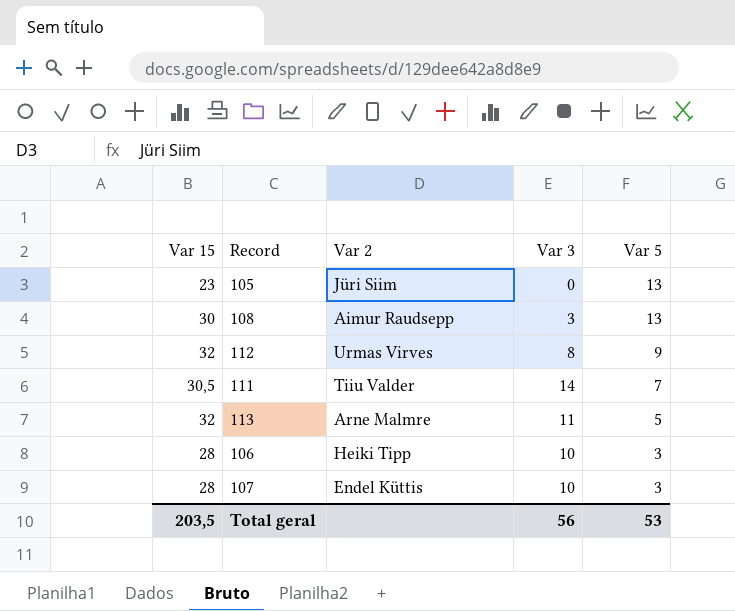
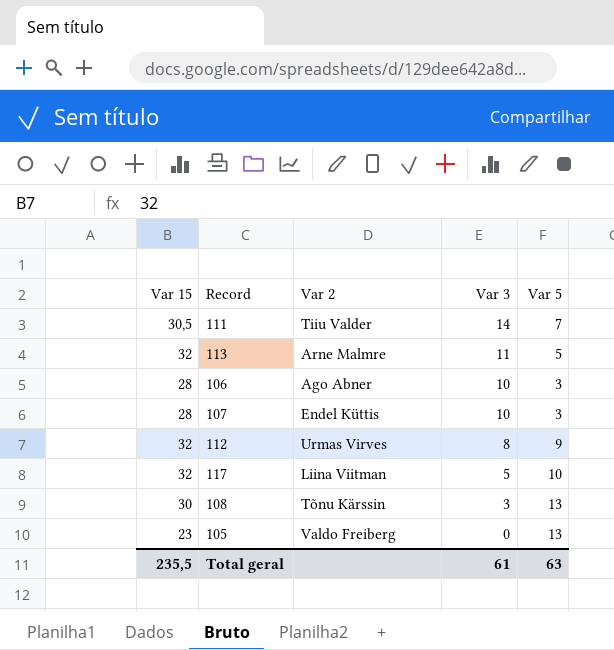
row order: Var 5 descending -> Var 3 descending
106 | Var 2: Heiki Tipp -> Ago Abner
row 117: none -> 32 | Liina Viitman | 5 | 10
108 | Var 2: Aimur Raudsepp -> Tõnu Kärssin
105 | Var 2: Jüri Siim -> Valdo Freiberg
Total geral | Var 15: 203,5 -> 235,5
Total geral | Var 3: 56 -> 61
Total geral | Var 5: 53 -> 63

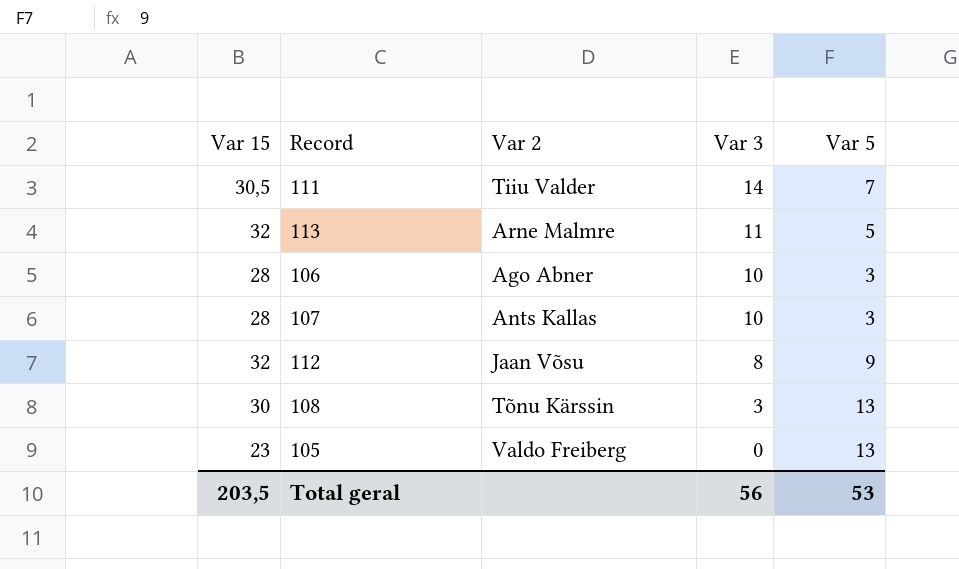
row 117: 32 | Liina Viitman | 5 | 10 -> none
107 | Var 2: Endel Küttis -> Ants Kallas
112 | Var 2: Urmas Virves -> Jaan Võsu
Total geral | Var 15: 235,5 -> 203,5
Total geral | Var 3: 61 -> 56
Total geral | Var 5: 63 -> 53

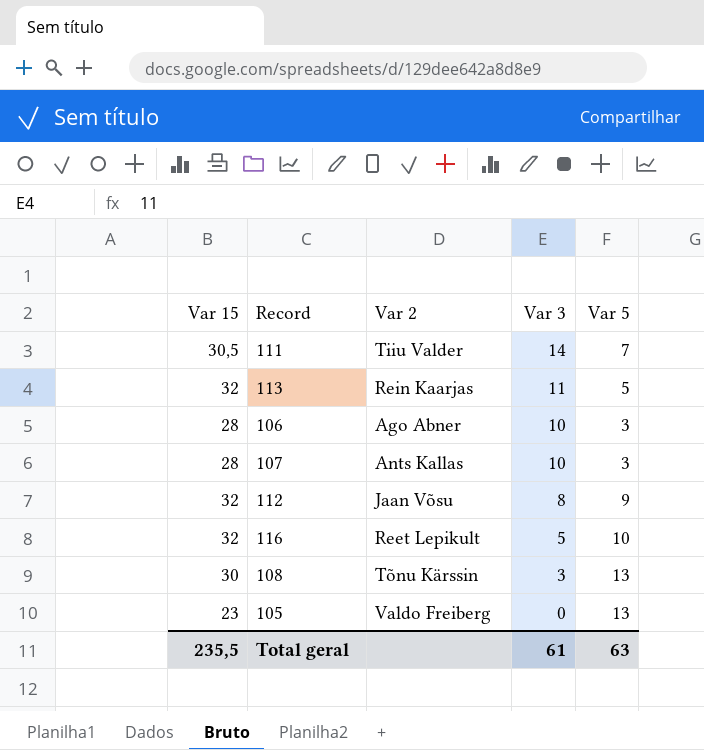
113 | Var 2: Arne Malmre -> Rein Kaarjas
row 116: none -> 32 | Reet Lepikult | 5 | 10
Total geral | Var 15: 203,5 -> 235,5
Total geral | Var 3: 56 -> 61
Total geral | Var 5: 53 -> 63

